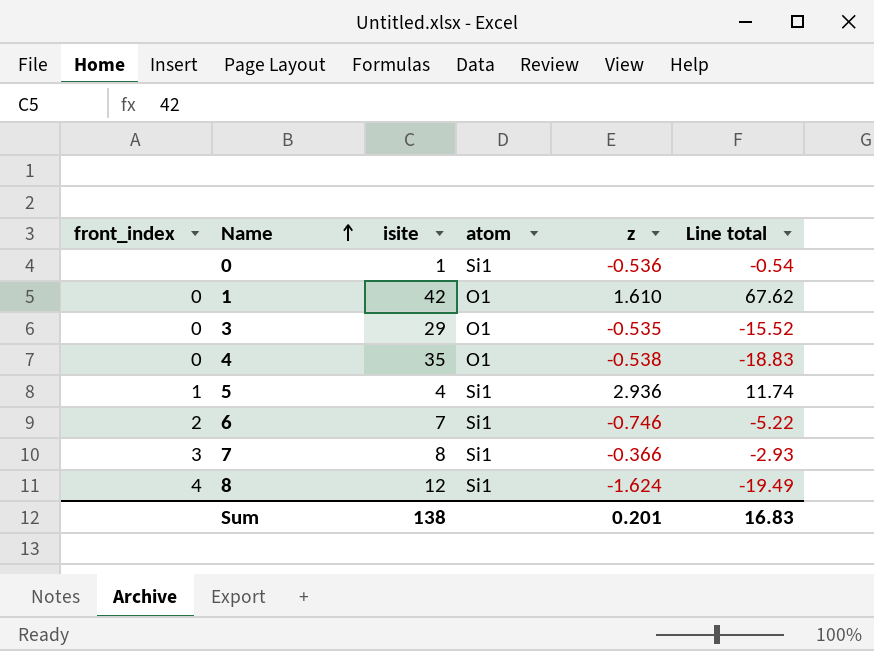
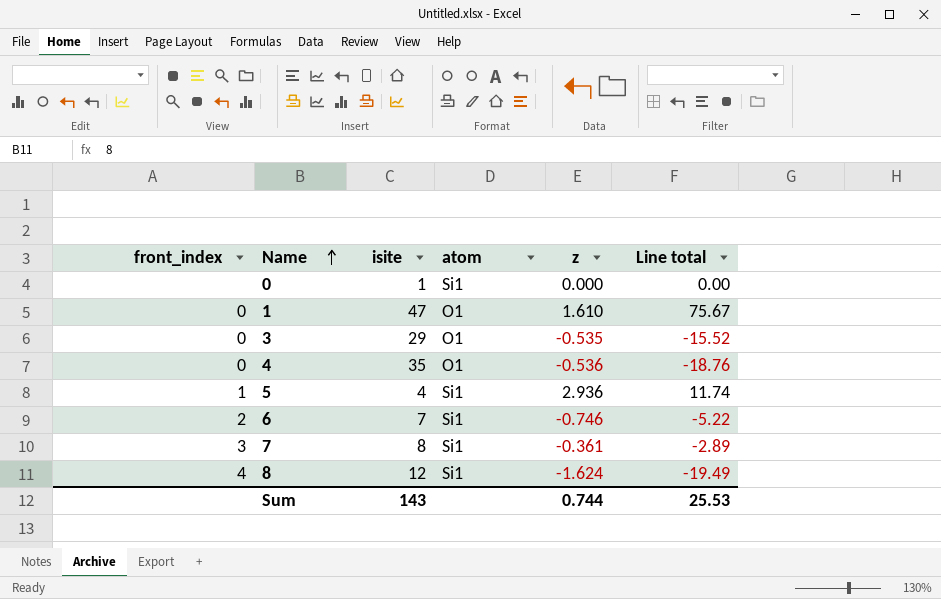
0 | z: -0.536 -> 0.000
0 | Line total: -0.54 -> 0.00
1 | isite: 42 -> 47
1 | Line total: 67.62 -> 75.67
4 | z: -0.538 -> -0.536
4 | Line total: -18.83 -> -18.76
7 | z: -0.366 -> -0.361
7 | Line total: -2.93 -> -2.89
Sum | isite: 138 -> 143
Sum | z: 0.201 -> 0.744
Sum | Line total: 16.83 -> 25.53

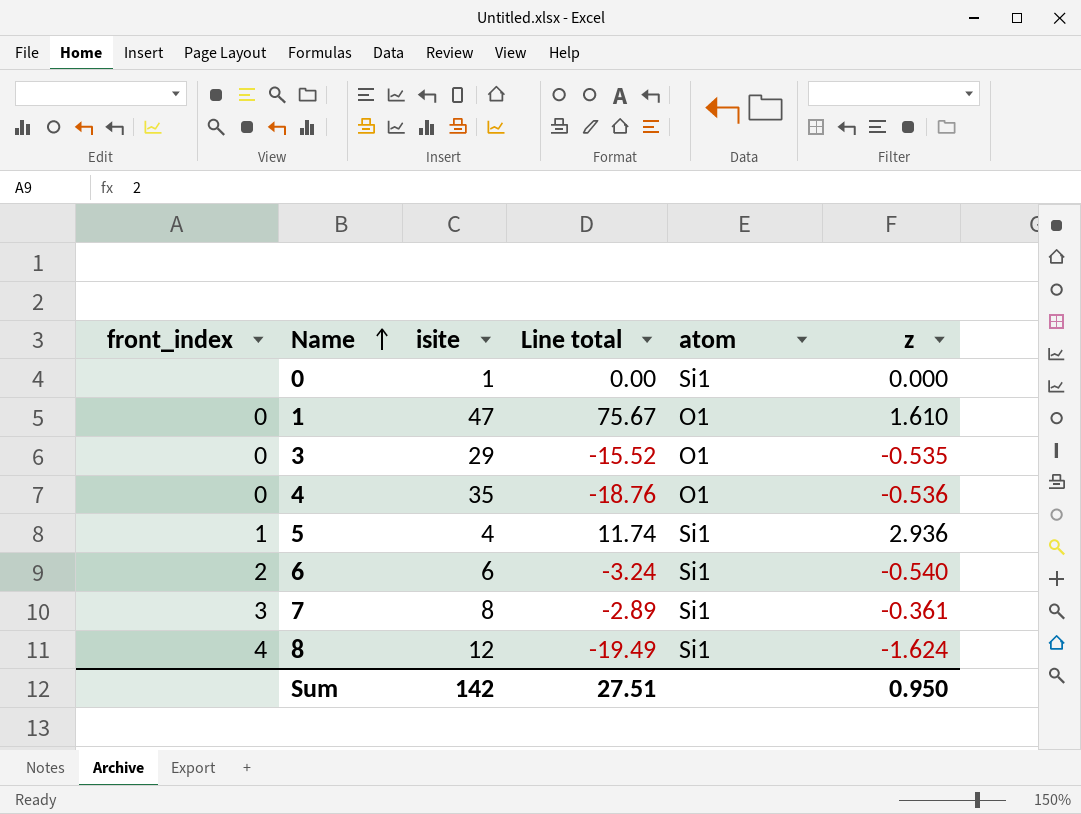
column Line total | position: 6 -> 4
6 | isite: 7 -> 6
6 | Line total: -5.22 -> -3.24
6 | z: -0.746 -> -0.540
Sum | isite: 143 -> 142
Sum | Line total: 25.53 -> 27.51
Sum | z: 0.744 -> 0.950

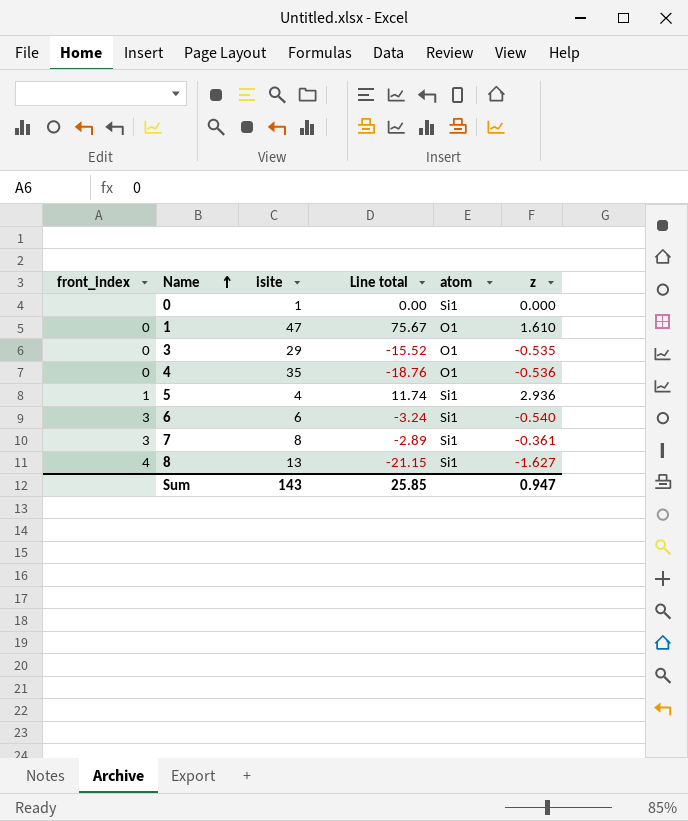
6 | front_index: 2 -> 3
8 | isite: 12 -> 13
8 | Line total: -19.49 -> -21.15
8 | z: -1.624 -> -1.627
Sum | isite: 142 -> 143
Sum | Line total: 27.51 -> 25.85
Sum | z: 0.950 -> 0.947

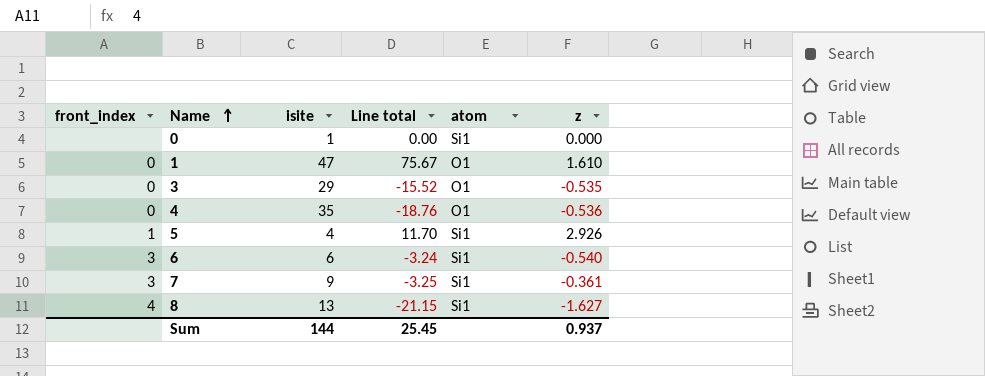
5 | Line total: 11.74 -> 11.70
5 | z: 2.936 -> 2.926
7 | isite: 8 -> 9
7 | Line total: -2.89 -> -3.25
Sum | isite: 143 -> 144
Sum | Line total: 25.85 -> 25.45
Sum | z: 0.947 -> 0.937

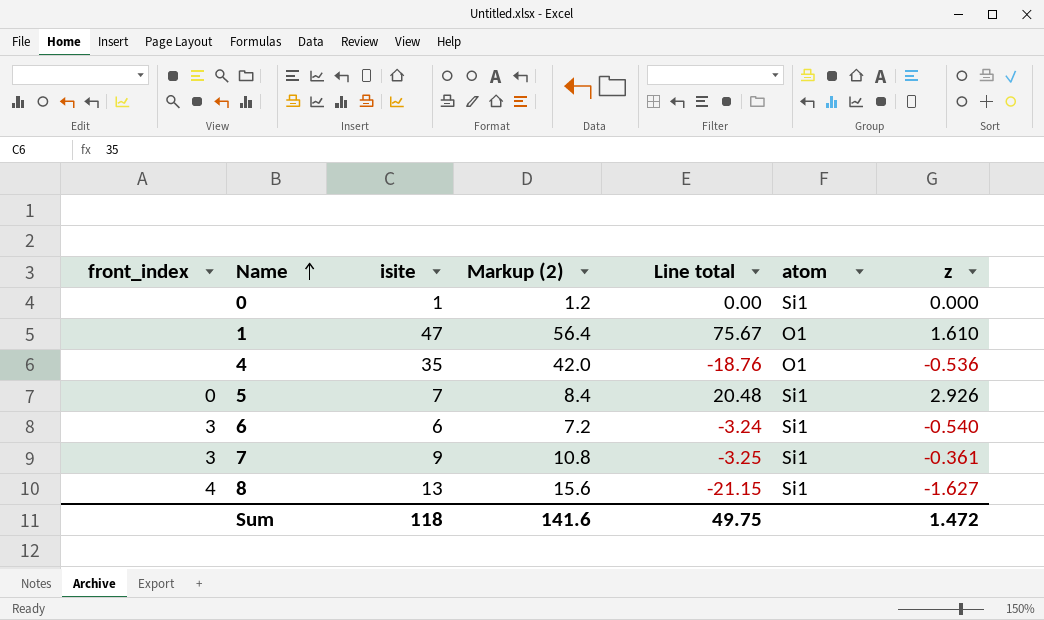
column Markup (2) | formula: none -> [isite] * 1.2
row 3: 0 | 29 | -15.52 | O1 | -0.535 -> none
1 | front_index: 0 -> none
4 | front_index: 0 -> none
5 | front_index: 1 -> 0
5 | isite: 4 -> 7
5 | Line total: 11.70 -> 20.48
Sum | isite: 144 -> 118
Sum | Line total: 25.45 -> 49.75
Sum | z: 0.937 -> 1.472

